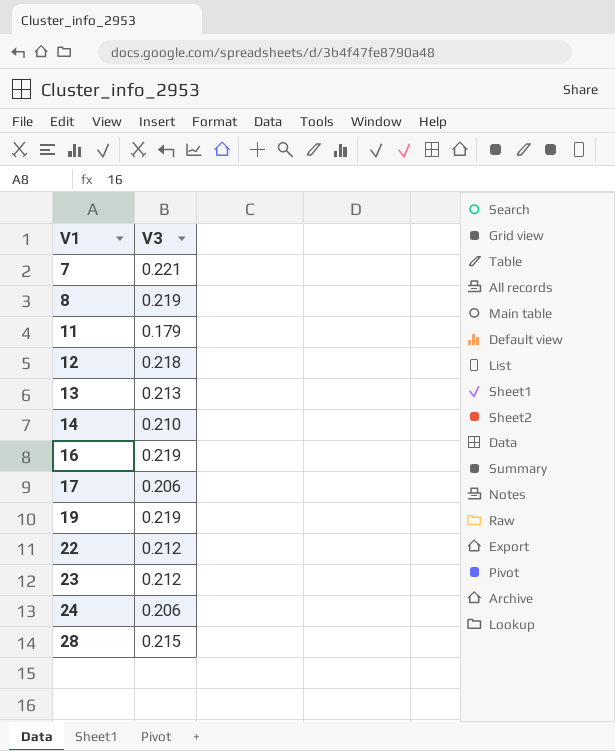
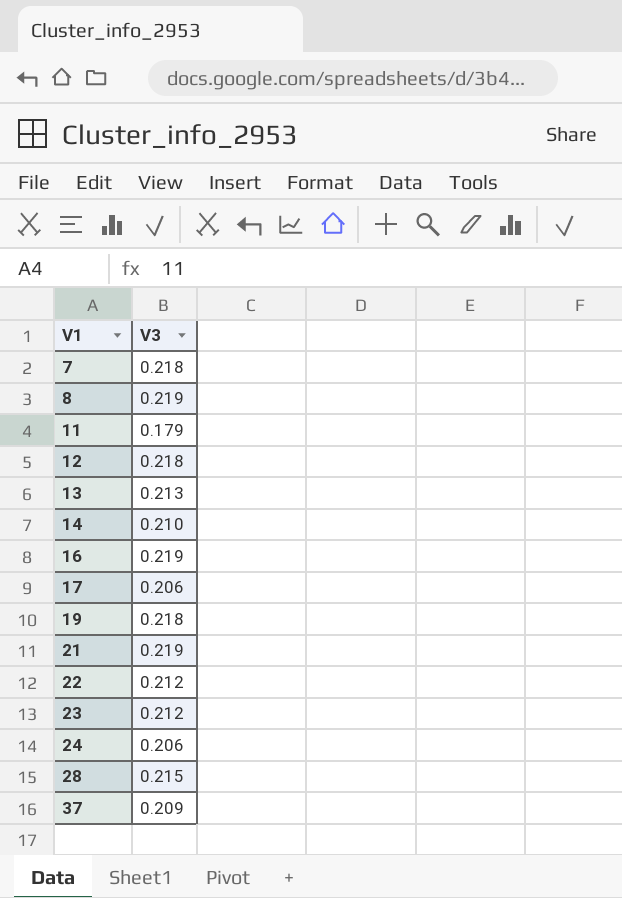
7 | V3: 0.221 -> 0.218
19 | V3: 0.219 -> 0.218
row 21: none -> 0.219
row 37: none -> 0.209

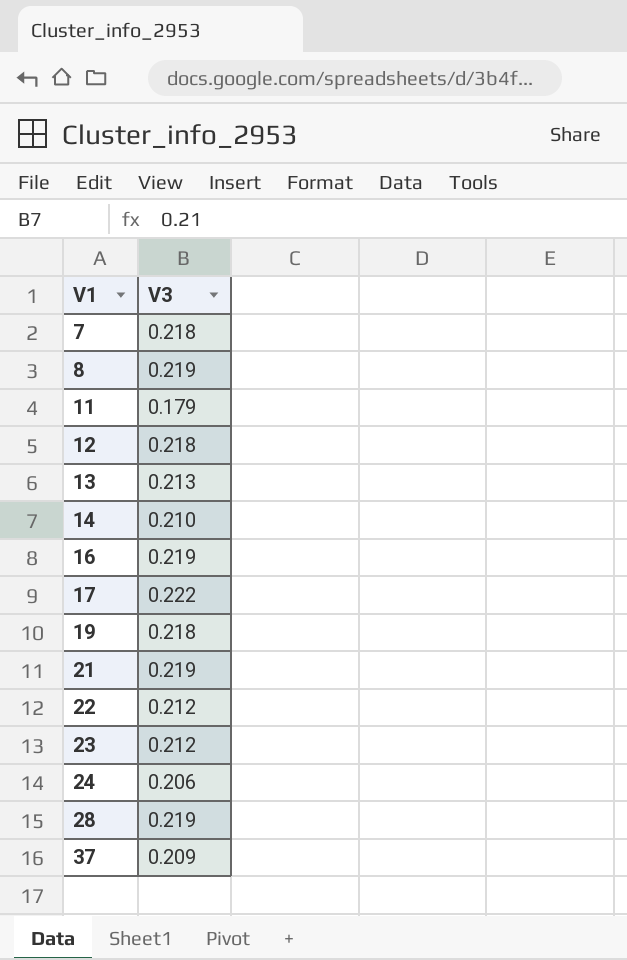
17 | V3: 0.206 -> 0.222
28 | V3: 0.215 -> 0.219

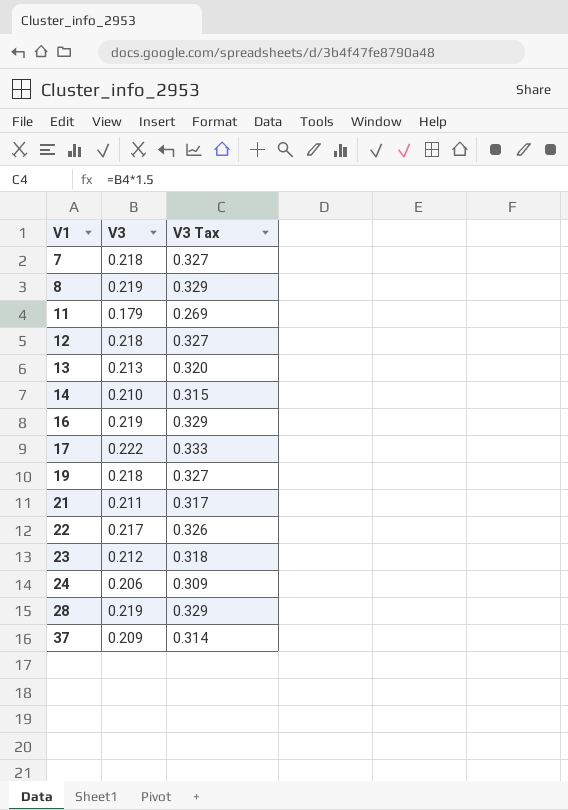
column V3 Tax | formula: none -> [V3] * 1.5
21 | V3: 0.219 -> 0.211
22 | V3: 0.212 -> 0.217

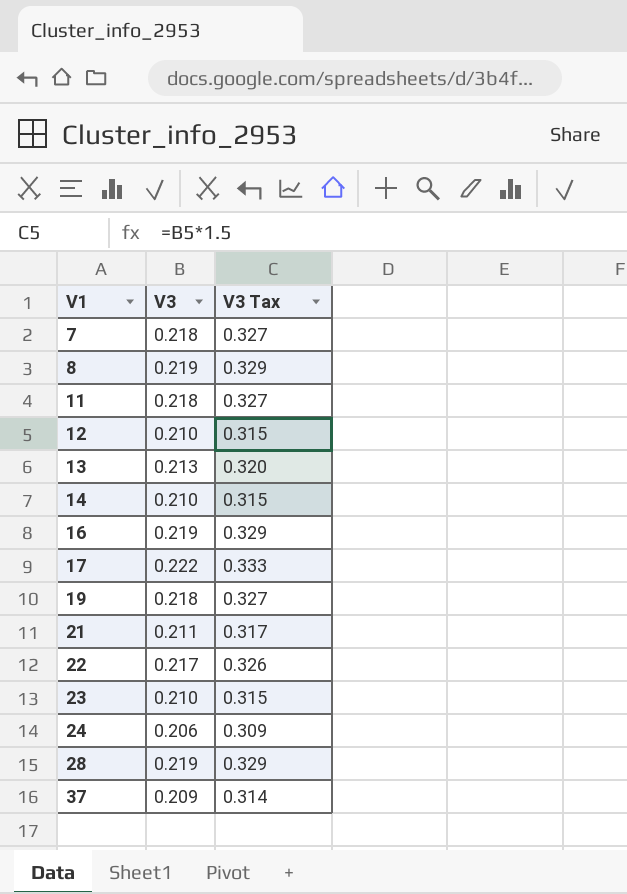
11 | V3: 0.179 -> 0.218
11 | V3 Tax: 0.269 -> 0.327
12 | V3: 0.218 -> 0.210
12 | V3 Tax: 0.327 -> 0.315
23 | V3: 0.212 -> 0.210
23 | V3 Tax: 0.318 -> 0.315

